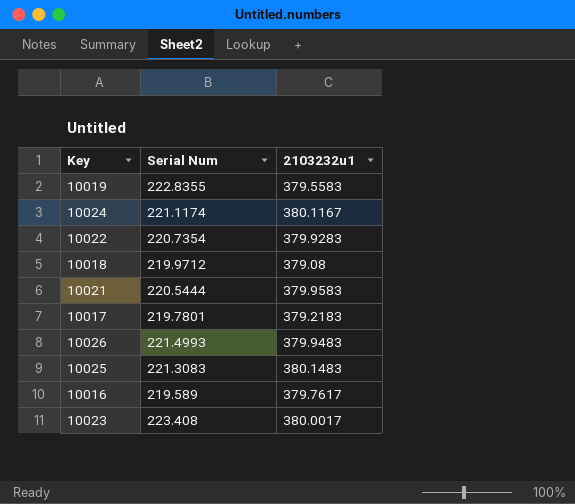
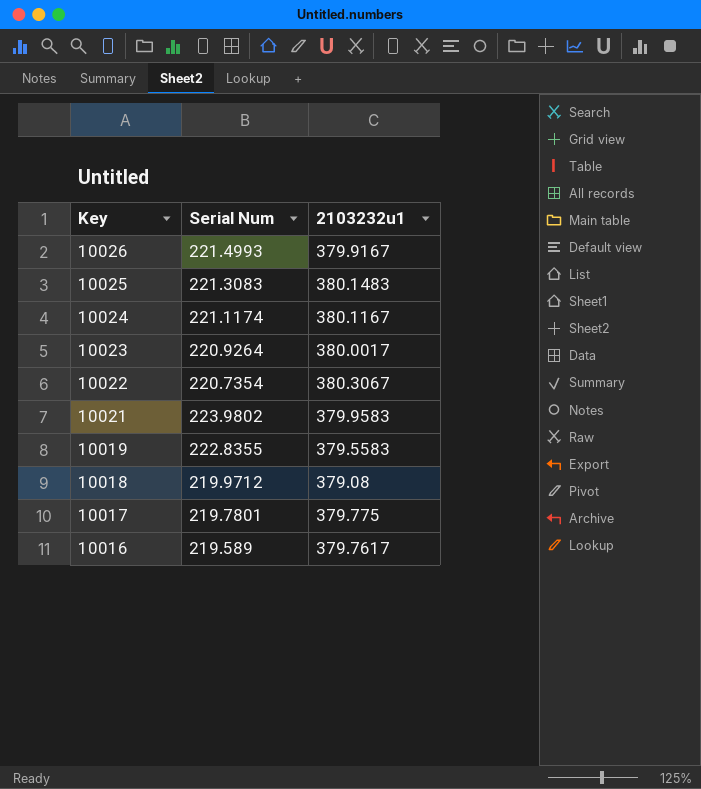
row order: none -> Key descending
10026 | 2103232u1: 379.9483 -> 379.9167
10023 | Serial Num: 223.408 -> 220.9264
10022 | 2103232u1: 379.9283 -> 380.3067
10021 | Serial Num: 220.5444 -> 223.9802
10017 | 2103232u1: 379.2183 -> 379.775

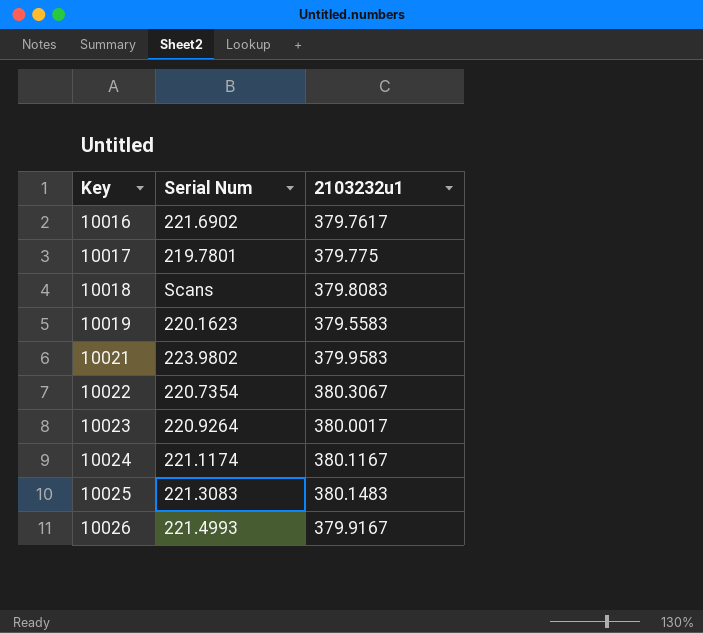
row order: Key descending -> Key ascending
10016 | Serial Num: 219.589 -> 221.6902
10018 | Serial Num: 219.9712 -> Scans
10018 | 2103232u1: 379.08 -> 379.8083
10019 | Serial Num: 222.8355 -> 220.1623

